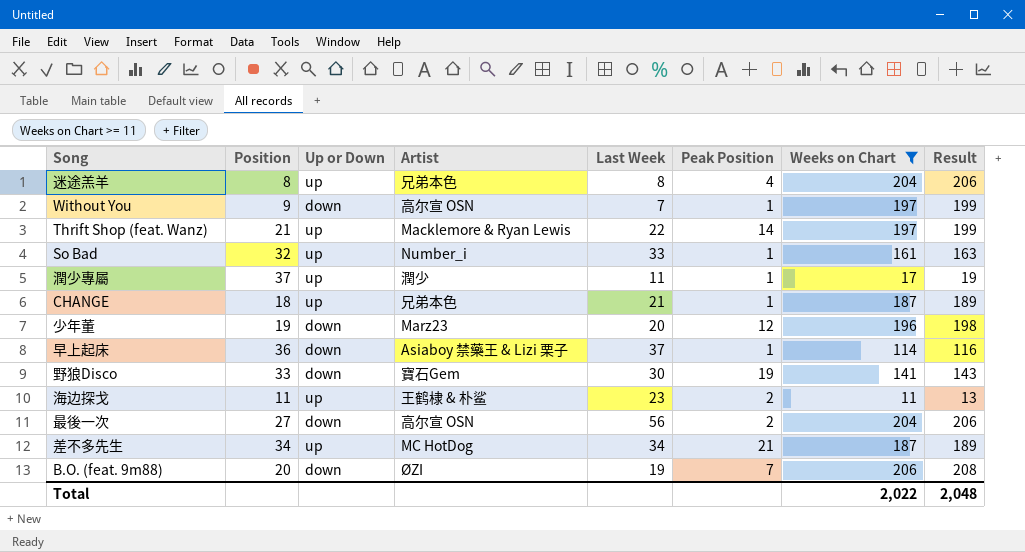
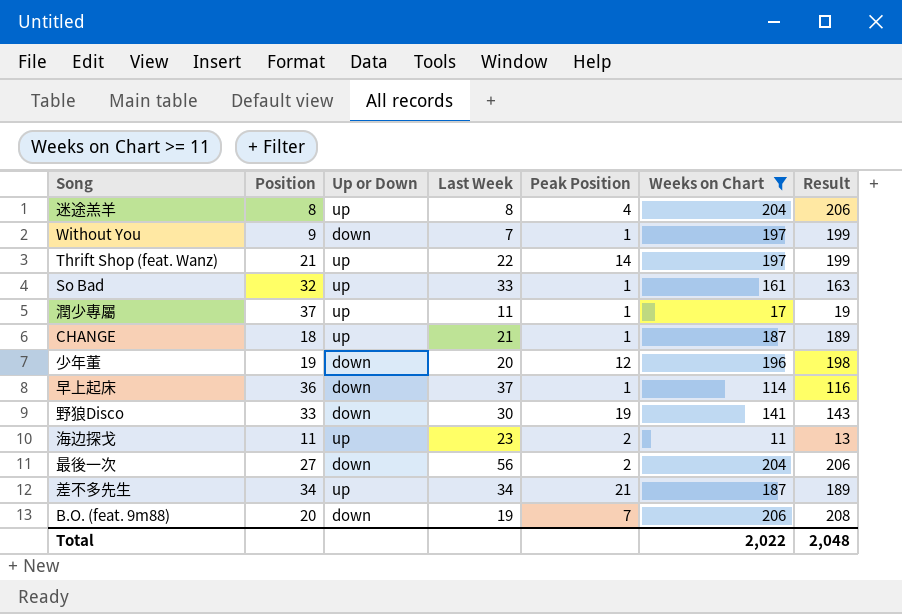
column Artist | position: 4 -> none

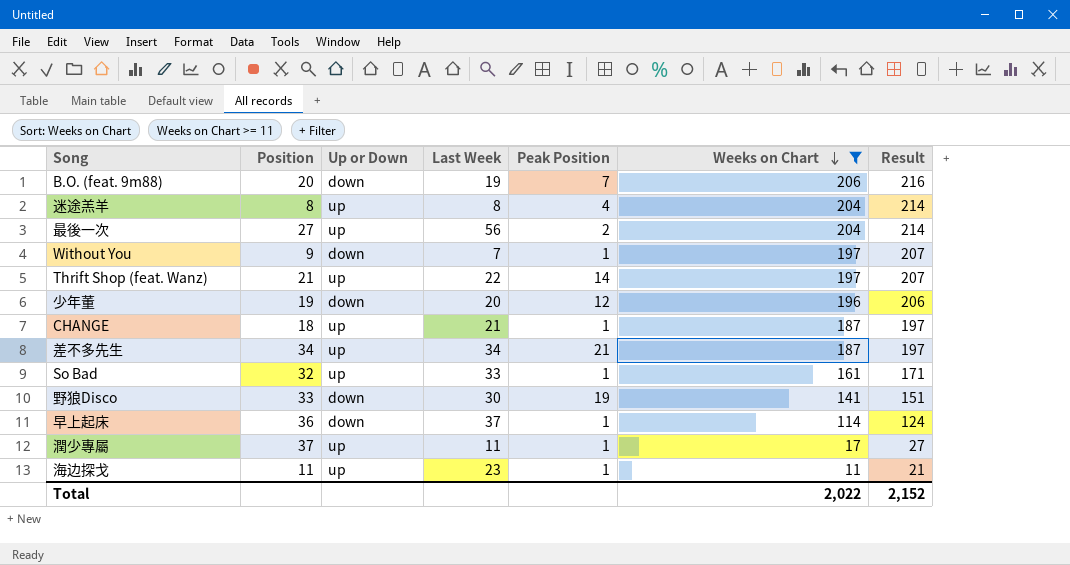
row order: none -> Weeks on Chart descending
column Result | formula: [Weeks on Chart] + 2 -> [Weeks on Chart] + 10
最後一次 | Up or Down: down -> up
海边探戈 | Peak Position: 2 -> 1
Total | Result: 2,048 -> 2,152

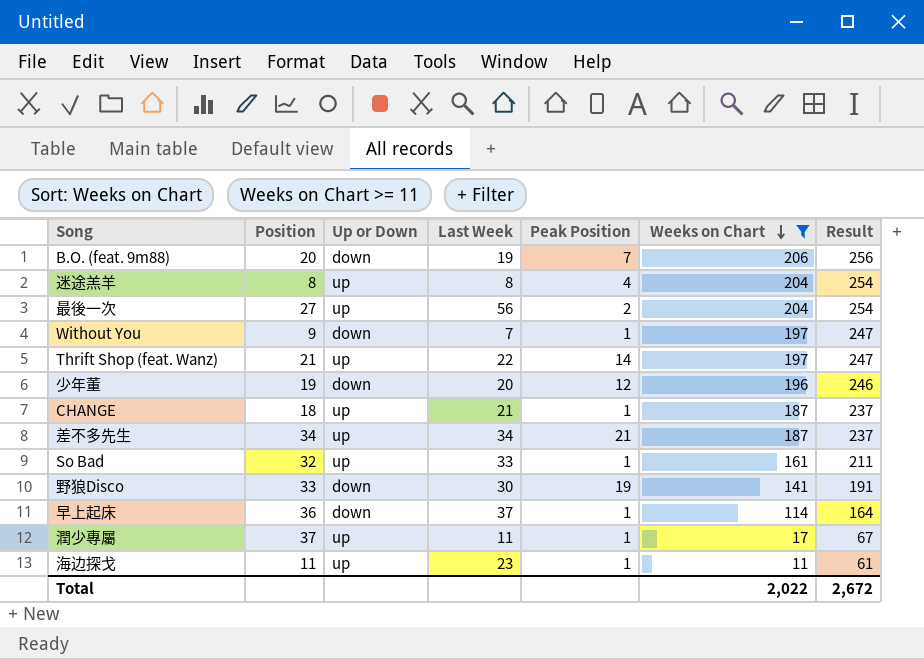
column Result | formula: [Weeks on Chart] + 10 -> [Weeks on Chart] + 50
Total | Result: 2,152 -> 2,672

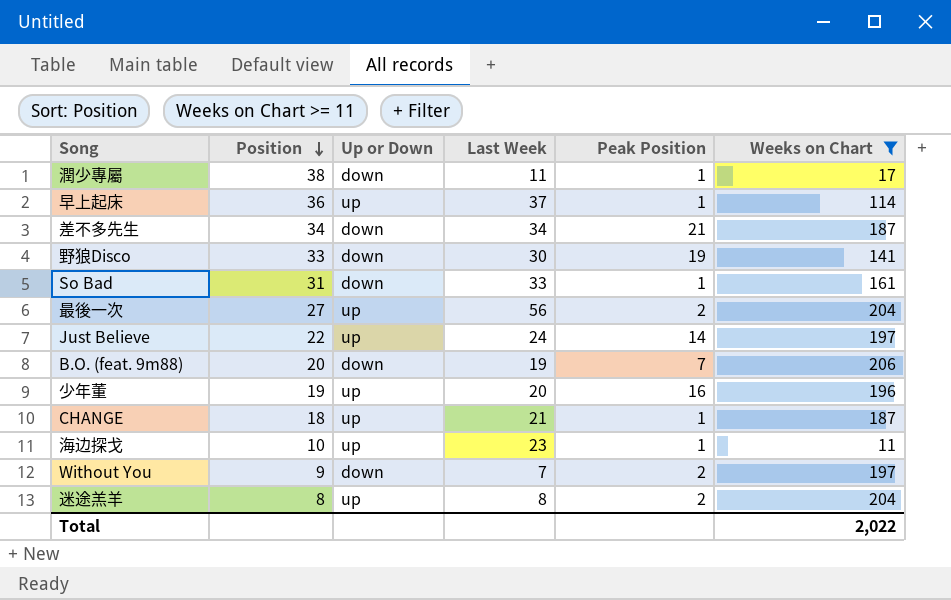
row order: Weeks on Chart descending -> Position descending
column Result | formula: [Weeks on Chart] + 50 -> none
row Thrift Shop (feat. Wanz): 21 | up | 22 | 14 | 197 | 247 -> none
潤少專屬 | Position: 37 -> 38
潤少專屬 | Up or Down: up -> down
早上起床 | Up or Down: down -> up
差不多先生 | Up or Down: up -> down
So Bad | Position: 32 -> 31
So Bad | Up or Down: up -> down
row Just Believe: none -> 22 | up | 24 | 14 | 197
少年董 | Up or Down: down -> up
少年董 | Peak Position: 12 -> 16
海边探戈 | Position: 11 -> 10
Without You | Peak Position: 1 -> 2
迷途羔羊 | Peak Position: 4 -> 2

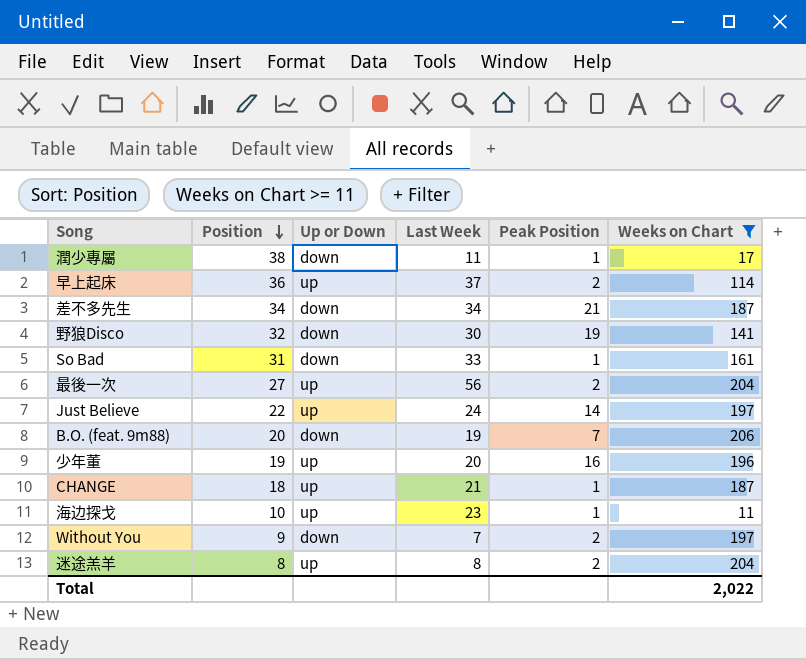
早上起床 | Peak Position: 1 -> 2
野狼Disco | Position: 33 -> 32

